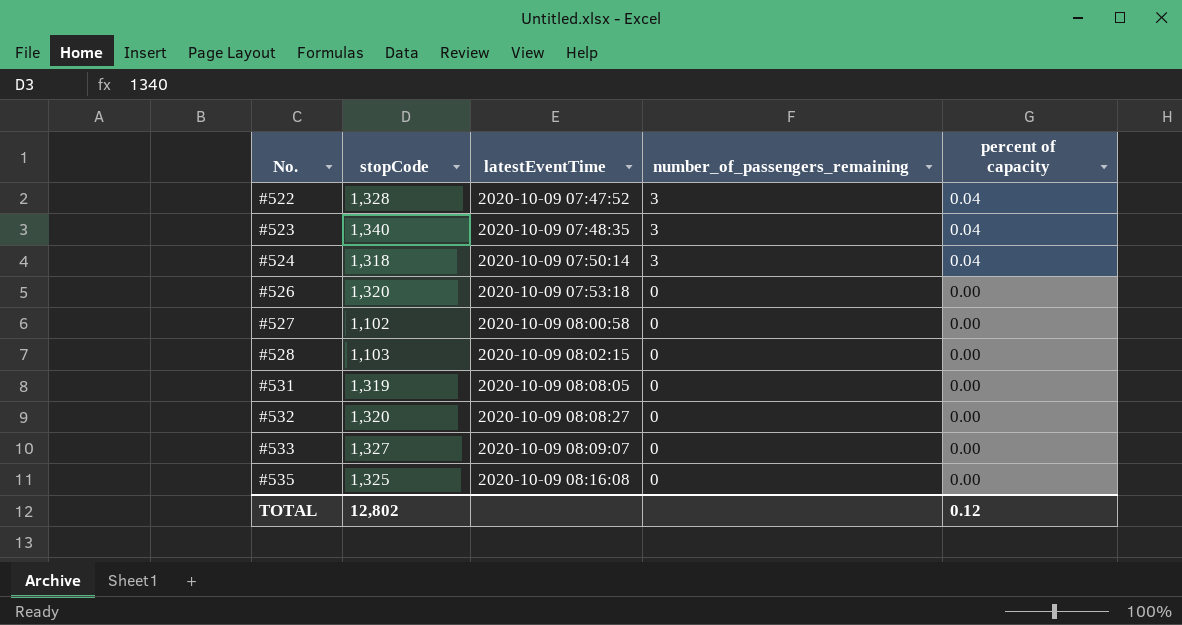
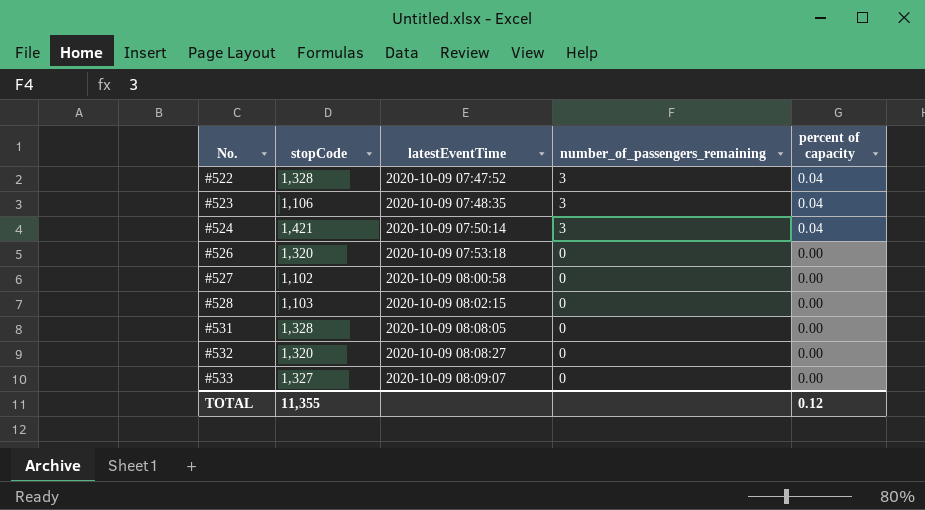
row #535: 1,325 | 2020-10-09 08:16:08 | 0 | 0.00 -> none
#523 | stopCode: 1,340 -> 1,106
#524 | stopCode: 1,318 -> 1,421
#531 | stopCode: 1,319 -> 1,328
TOTAL | stopCode: 12,802 -> 11,355

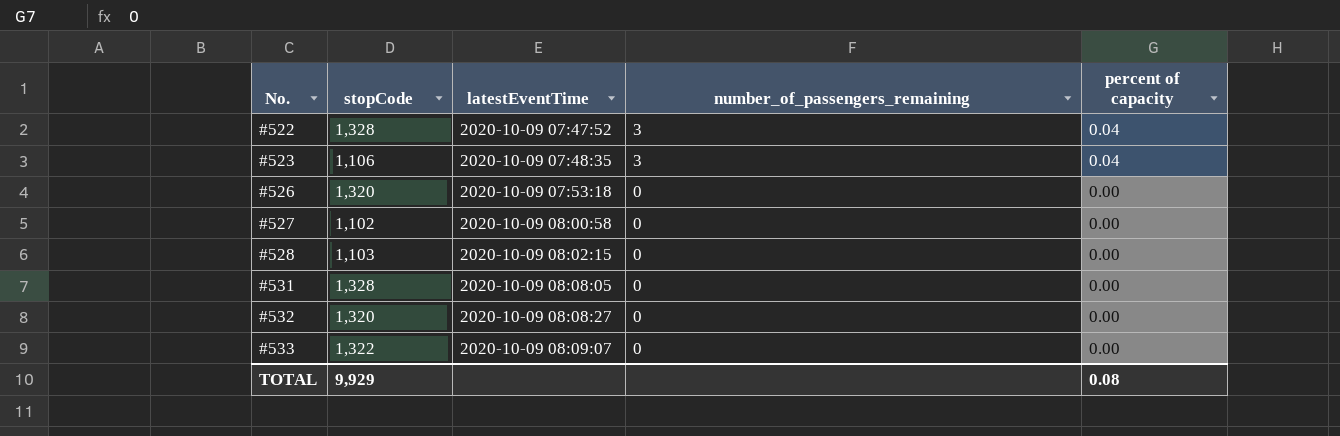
row #524: 1,421 | 2020-10-09 07:50:14 | 3 | 0.04 -> none
#533 | stopCode: 1,327 -> 1,322
TOTAL | stopCode: 11,355 -> 9,929
TOTAL | percent of capacity: 0.12 -> 0.08

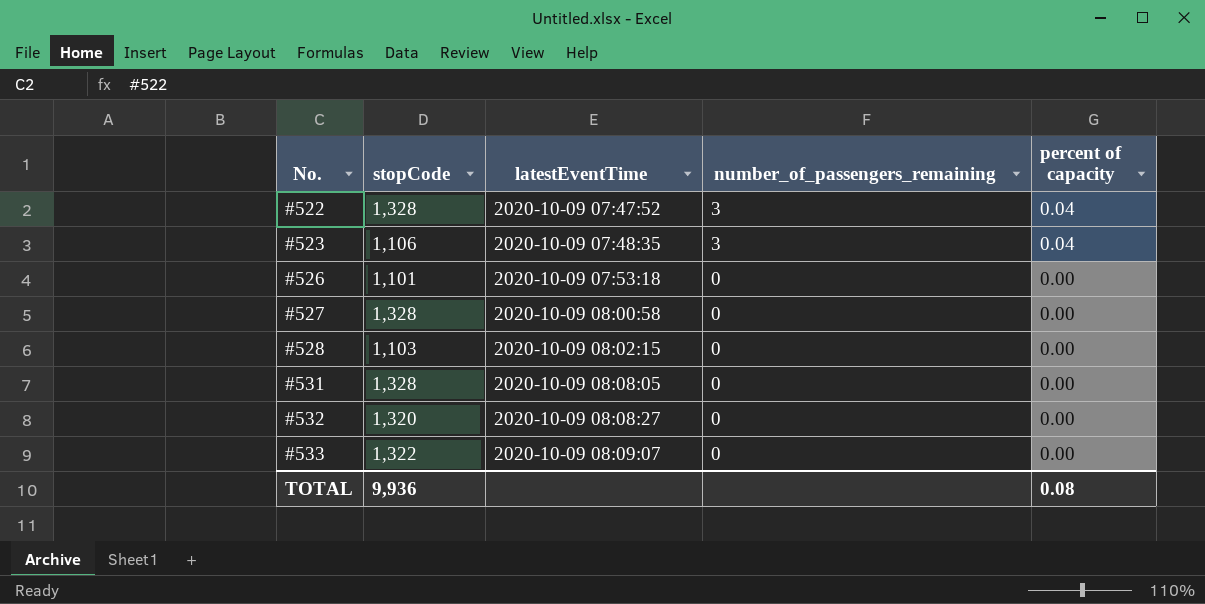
#526 | stopCode: 1,320 -> 1,101
#527 | stopCode: 1,102 -> 1,328
TOTAL | stopCode: 9,929 -> 9,936

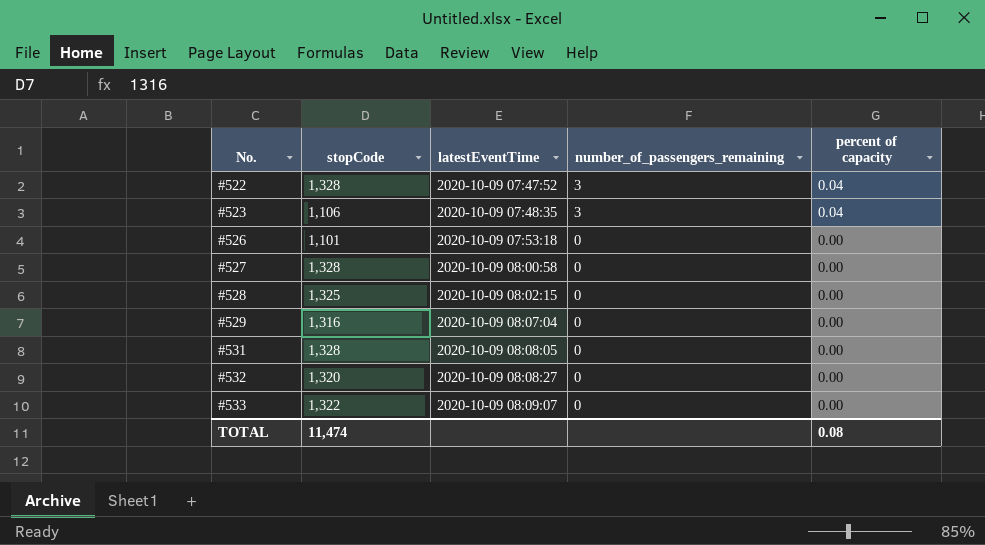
#528 | stopCode: 1,103 -> 1,325
row #529: none -> 1,316 | 2020-10-09 08:07:04 | 0 | 0.00
TOTAL | stopCode: 9,936 -> 11,474

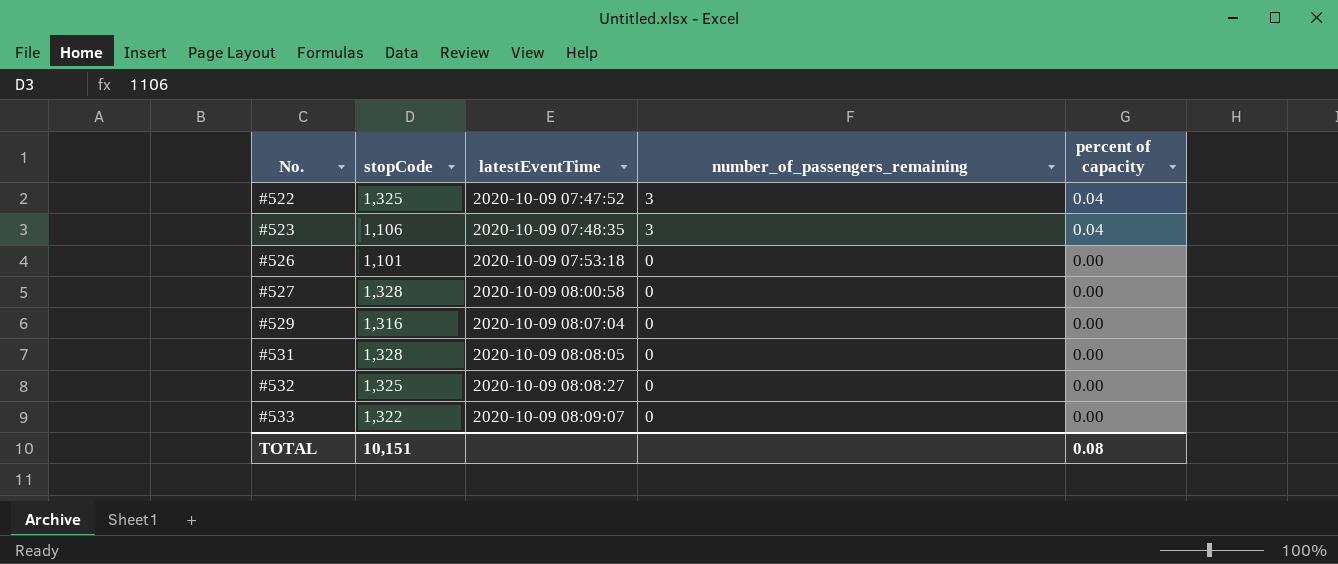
row #528: 1,325 | 2020-10-09 08:02:15 | 0 | 0.00 -> none
#522 | stopCode: 1,328 -> 1,325
#532 | stopCode: 1,320 -> 1,325
TOTAL | stopCode: 11,474 -> 10,151

